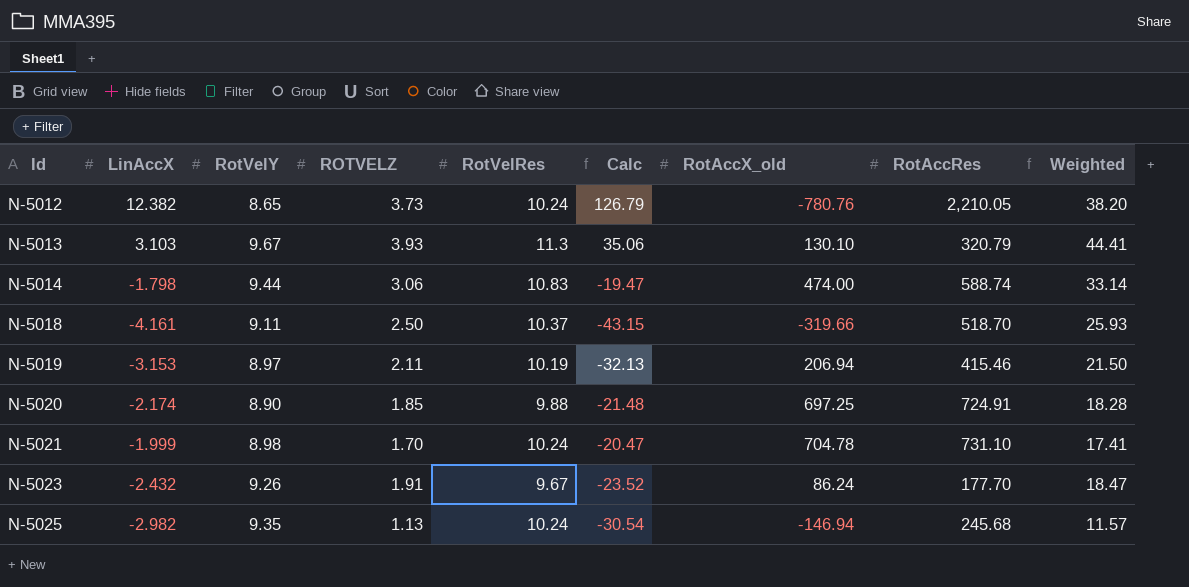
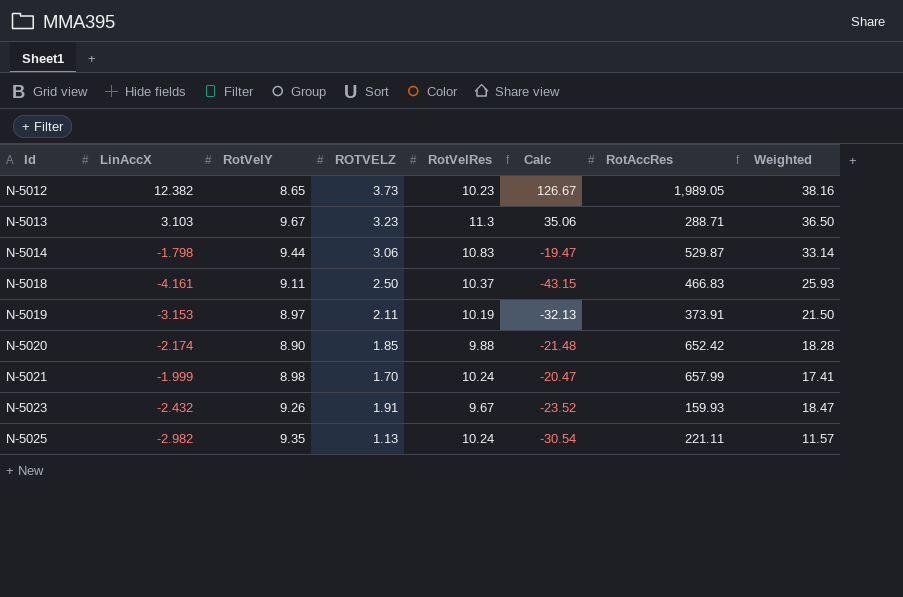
column RotAccX_old | position: 7 -> none
N-5012 | RotVelRes: 10.24 -> 10.23
N-5012 | Calc: 126.79 -> 126.67
N-5012 | RotAccRes: 2,210.05 -> 1,989.05
N-5012 | Weighted: 38.20 -> 38.16
N-5013 | ROTVELZ: 3.93 -> 3.23
N-5013 | RotAccRes: 320.79 -> 288.71
N-5013 | Weighted: 44.41 -> 36.50
N-5014 | RotAccRes: 588.74 -> 529.87
N-5018 | RotAccRes: 518.70 -> 466.83
N-5019 | RotAccRes: 415.46 -> 373.91
N-5020 | RotAccRes: 724.91 -> 652.42
N-5021 | RotAccRes: 731.10 -> 657.99
N-5023 | RotAccRes: 177.70 -> 159.93
N-5025 | RotAccRes: 245.68 -> 221.11

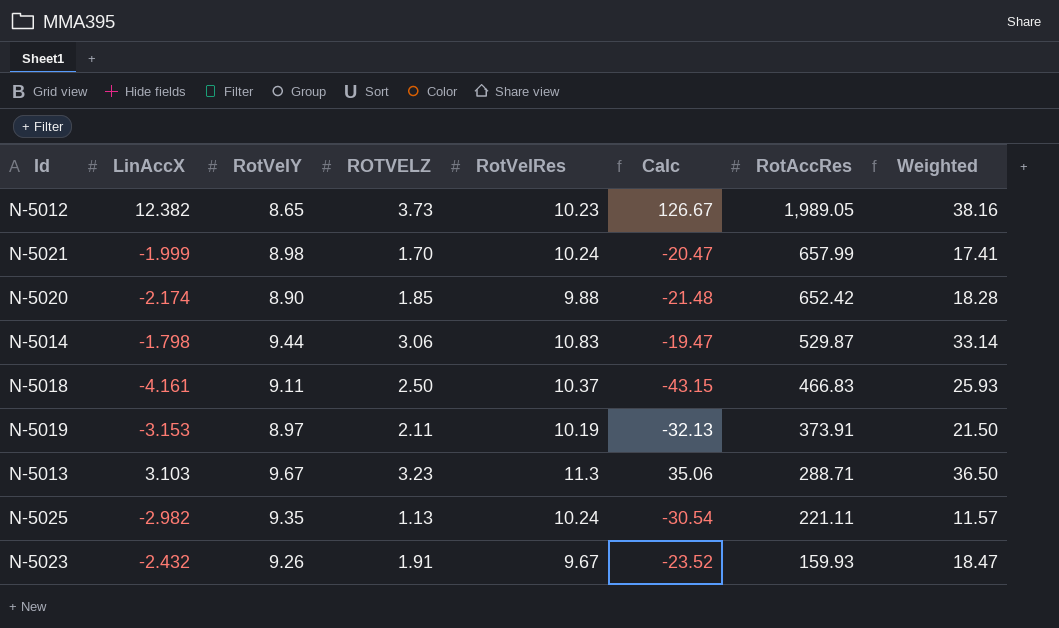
row order: Id ascending -> RotAccRes descending

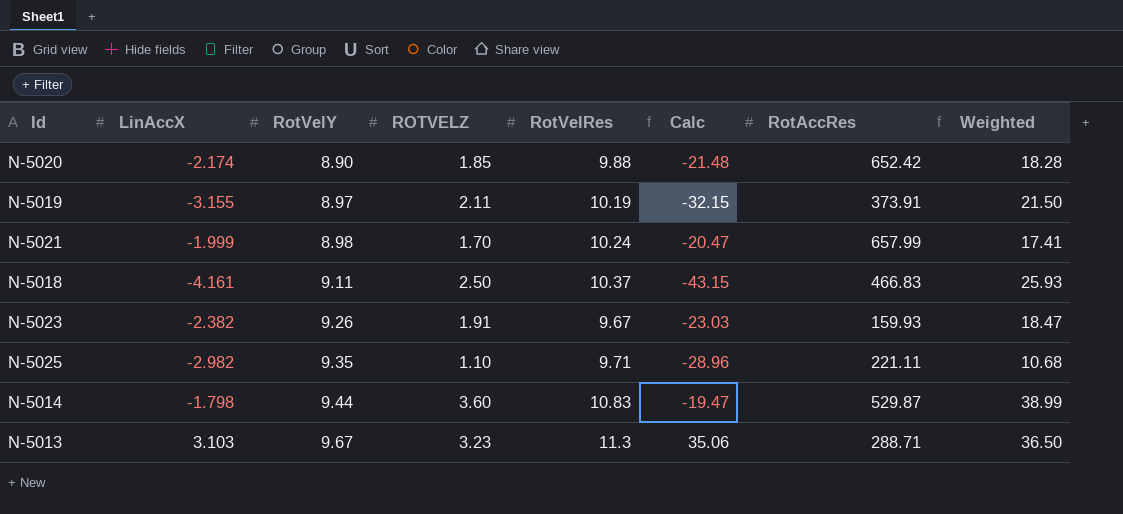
row order: RotAccRes descending -> RotVelY ascending
row N-5012: 12.382 | 8.65 | 3.73 | 10.23 | 126.67 | 1,989.05 | 38.16 -> none
N-5019 | LinAccX: -3.153 -> -3.155
N-5019 | Calc: -32.13 -> -32.15
N-5023 | LinAccX: -2.432 -> -2.382
N-5023 | Calc: -23.52 -> -23.03
N-5025 | ROTVELZ: 1.13 -> 1.10
N-5025 | RotVelRes: 10.24 -> 9.71
N-5025 | Calc: -30.54 -> -28.96
N-5025 | Weighted: 11.57 -> 10.68
N-5014 | ROTVELZ: 3.06 -> 3.60
N-5014 | Weighted: 33.14 -> 38.99

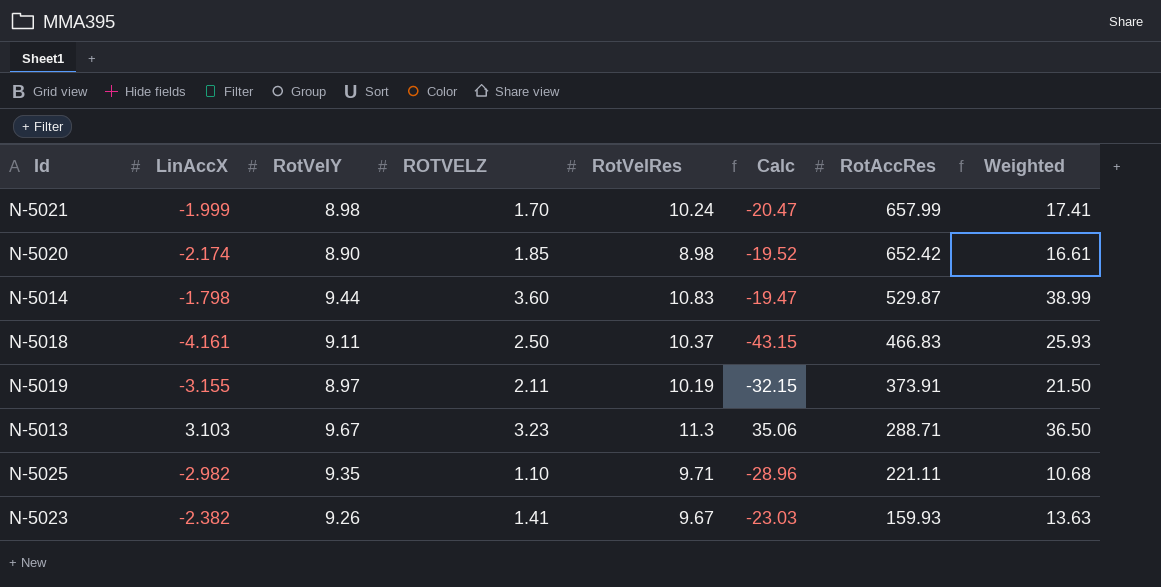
row order: RotVelY ascending -> RotAccRes descending
N-5020 | RotVelRes: 9.88 -> 8.98
N-5020 | Calc: -21.48 -> -19.52
N-5020 | Weighted: 18.28 -> 16.61
N-5023 | ROTVELZ: 1.91 -> 1.41
N-5023 | Weighted: 18.47 -> 13.63

